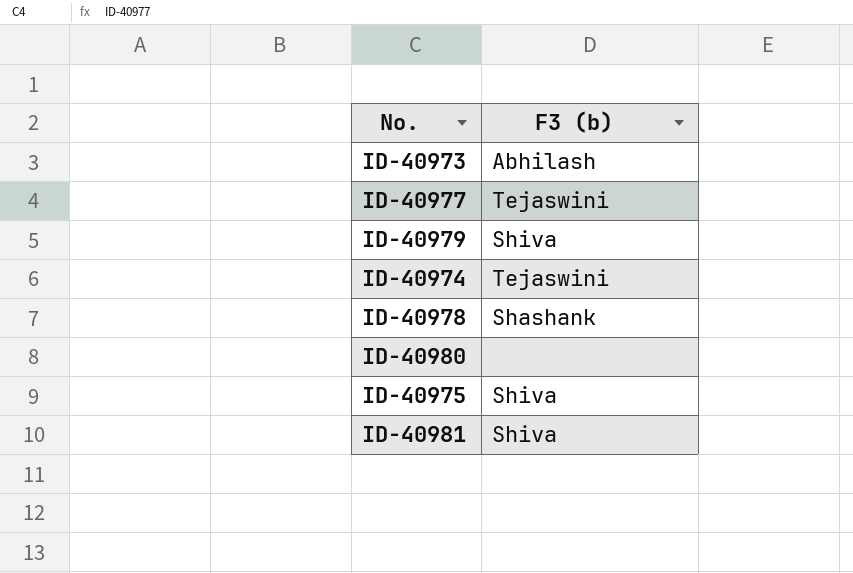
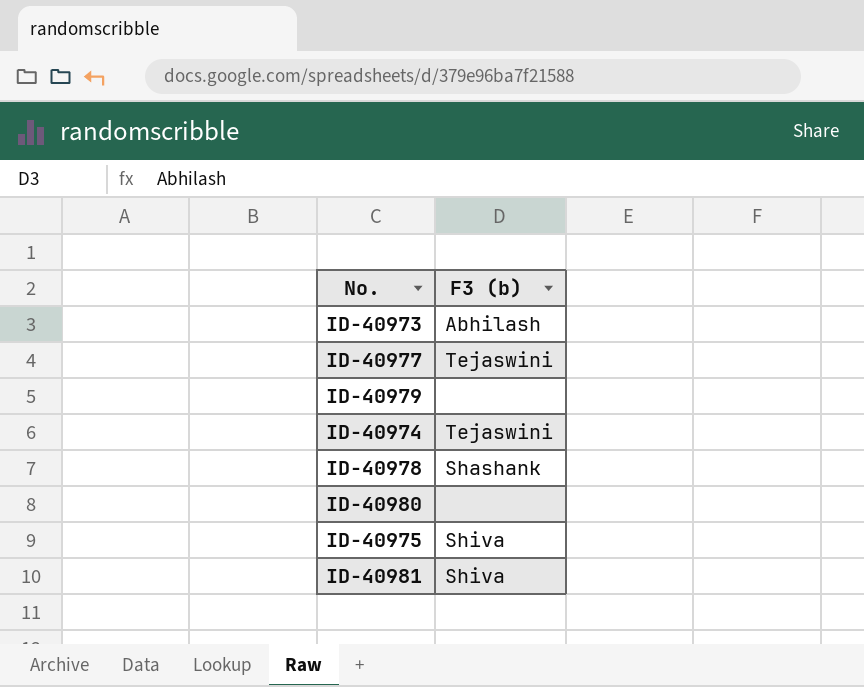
ID-40979 | F3 (b): Shiva -> none

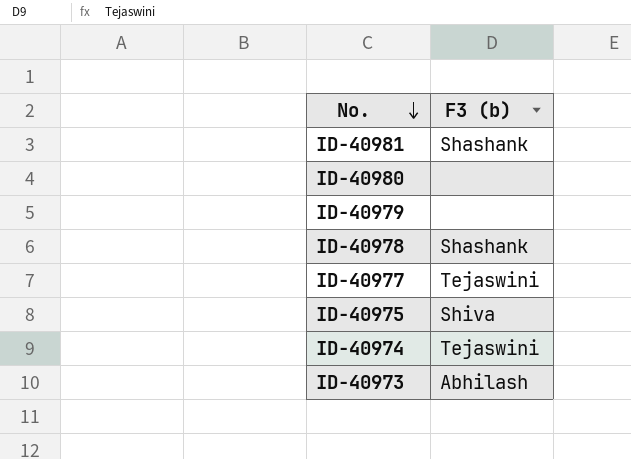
row order: none -> No. descending
ID-40981 | F3 (b): Shiva -> Shashank

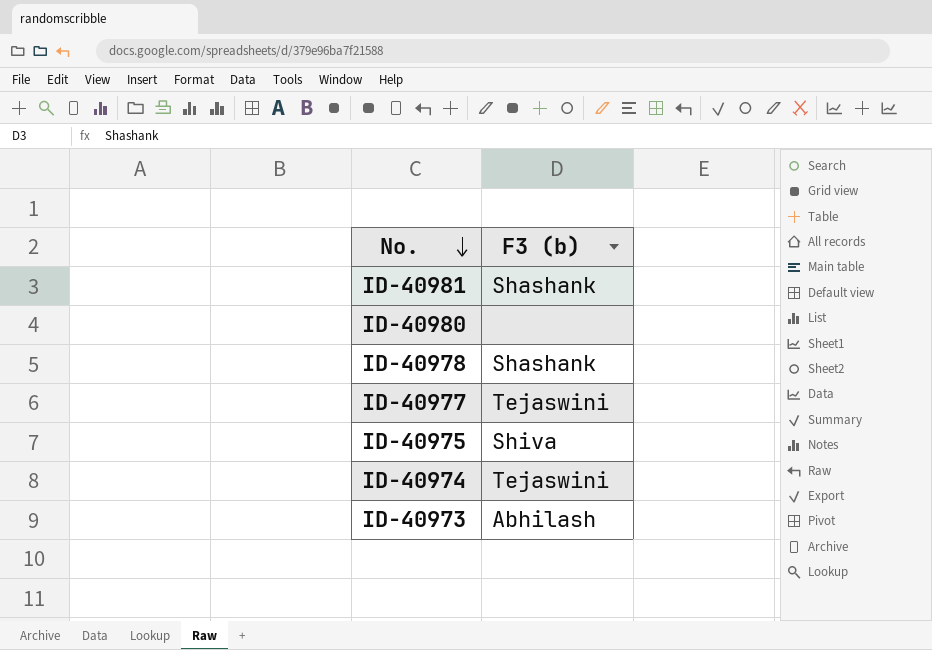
row ID-40979: none -> none

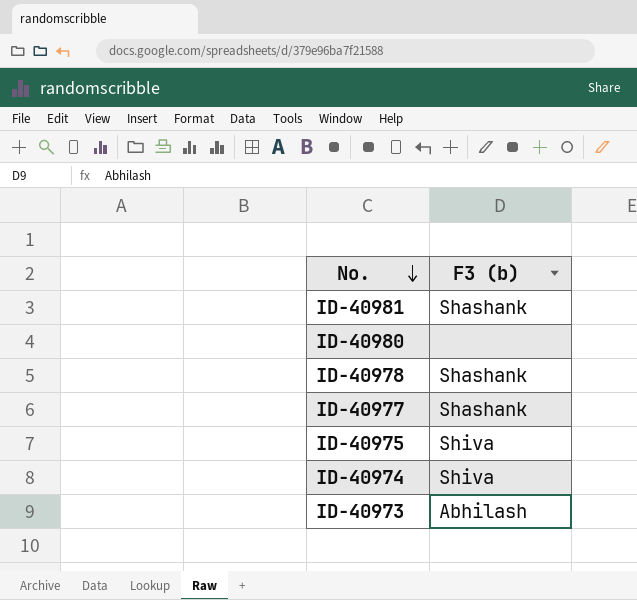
ID-40977 | F3 (b): Tejaswini -> Shashank
ID-40974 | F3 (b): Tejaswini -> Shiva

